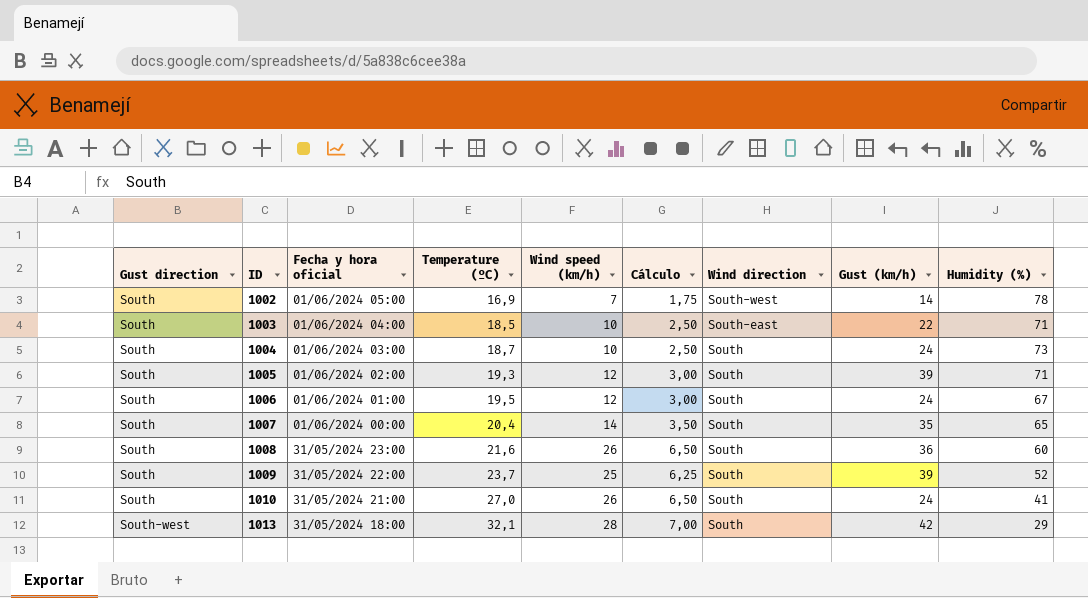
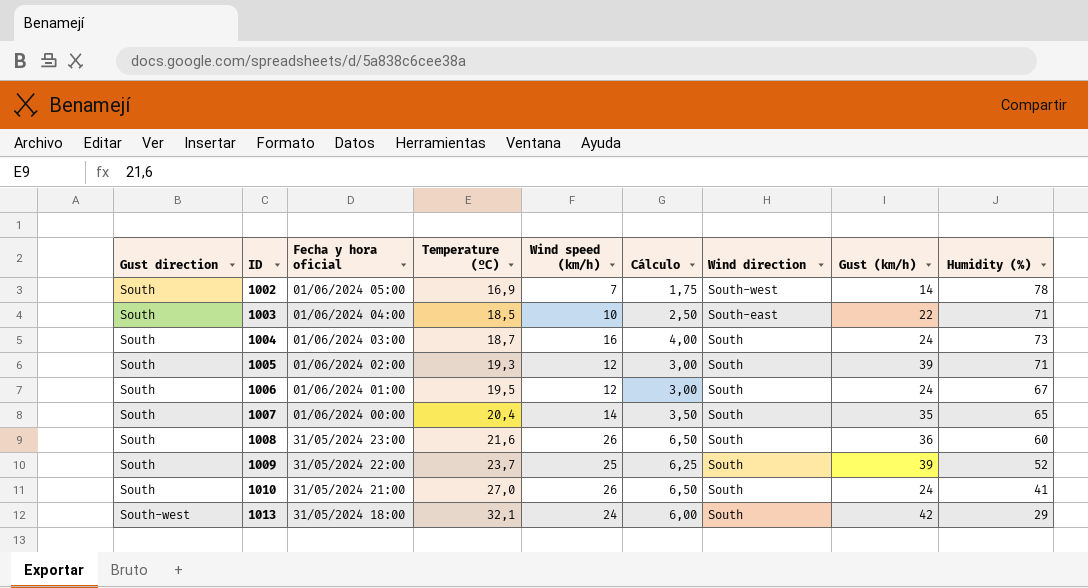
1004 | Wind speed (km/h): 10 -> 16
1004 | Cálculo: 2,50 -> 4,00
1013 | Wind speed (km/h): 28 -> 24
1013 | Cálculo: 7,00 -> 6,00

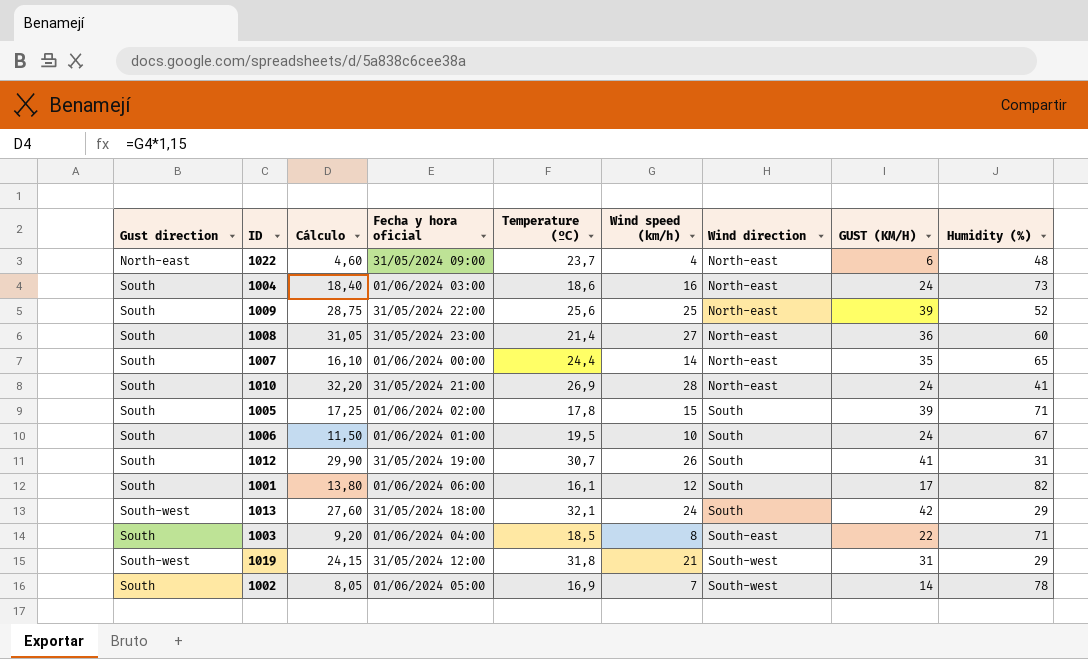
row order: Gust direction ascending -> Wind direction ascending
column Cálculo | formula: [Wind speed (km/h)] * 0,25 -> [Wind speed (km/h)] * 1,15
column Cálculo | position: 6 -> 3
column name: Gust (km/h) -> GUST (KM/H)
row 1022: none -> North-east | 4,60 | 31/05/2024 09:00 | 23,7 | 4 | North-east | 6 | 48
1004 | Temperature (ºC): 18,7 -> 18,6
1004 | Wind direction: South -> North-east
1009 | Temperature (ºC): 23,7 -> 25,6
1009 | Wind direction: South -> North-east
1008 | Temperature (ºC): 21,6 -> 21,4
1008 | Wind speed (km/h): 26 -> 27
1008 | Wind direction: South -> North-east
1007 | Temperature (ºC): 20,4 -> 24,4
1007 | Wind direction: South -> North-east
1010 | Temperature (ºC): 27,0 -> 26,9
1010 | Wind speed (km/h): 26 -> 28
1010 | Wind direction: South -> North-east
1005 | Temperature (ºC): 19,3 -> 17,8
1005 | Wind speed (km/h): 12 -> 15
1006 | Wind speed (km/h): 12 -> 10
row 1012: none -> South | 29,90 | 31/05/2024 19:00 | 30,7 | 26 | South | 41 | 31
row 1001: none -> South | 13,80 | 01/06/2024 06:00 | 16,1 | 12 | South | 17 | 82
1003 | Wind speed (km/h): 10 -> 8
row 1019: none -> South-west | 24,15 | 31/05/2024 12:00 | 31,8 | 21 | South-west | 31 | 29

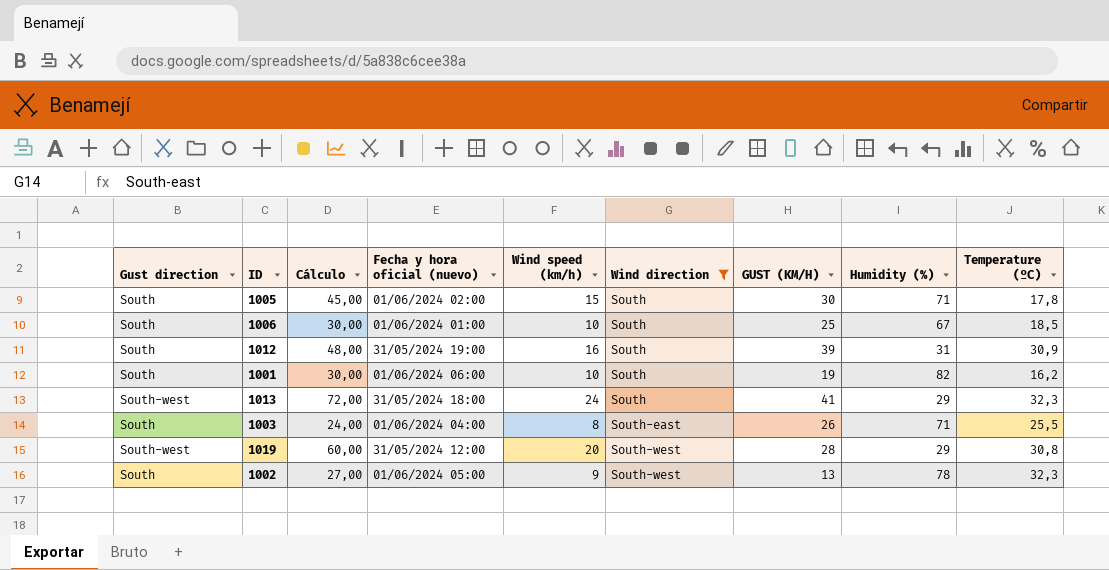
filter: none -> Wind direction != North-east
column Cálculo | formula: [Wind speed (km/h)] * 1,15 -> [Wind speed (km/h)] * 3
column name: Fecha y hora oficial -> Fecha y hora oficial (nuevo)
column Temperature (ºC) | position: 5 -> 9
1005 | GUST (KM/H): 39 -> 30
1006 | GUST (KM/H): 24 -> 25
1006 | Temperature (ºC): 19,5 -> 18,5
1012 | Wind speed (km/h): 26 -> 16
1012 | GUST (KM/H): 41 -> 39
1012 | Temperature (ºC): 30,7 -> 30,9
1001 | Wind speed (km/h): 12 -> 10
1001 | GUST (KM/H): 17 -> 19
1001 | Temperature (ºC): 16,1 -> 16,2
1013 | GUST (KM/H): 42 -> 41
1013 | Temperature (ºC): 32,1 -> 32,3
1003 | GUST (KM/H): 22 -> 26
1003 | Temperature (ºC): 18,5 -> 25,5
1019 | Wind speed (km/h): 21 -> 20
1019 | GUST (KM/H): 31 -> 28
1019 | Temperature (ºC): 31,8 -> 30,8
1002 | Wind speed (km/h): 7 -> 9
1002 | GUST (KM/H): 14 -> 13
1002 | Temperature (ºC): 16,9 -> 32,3

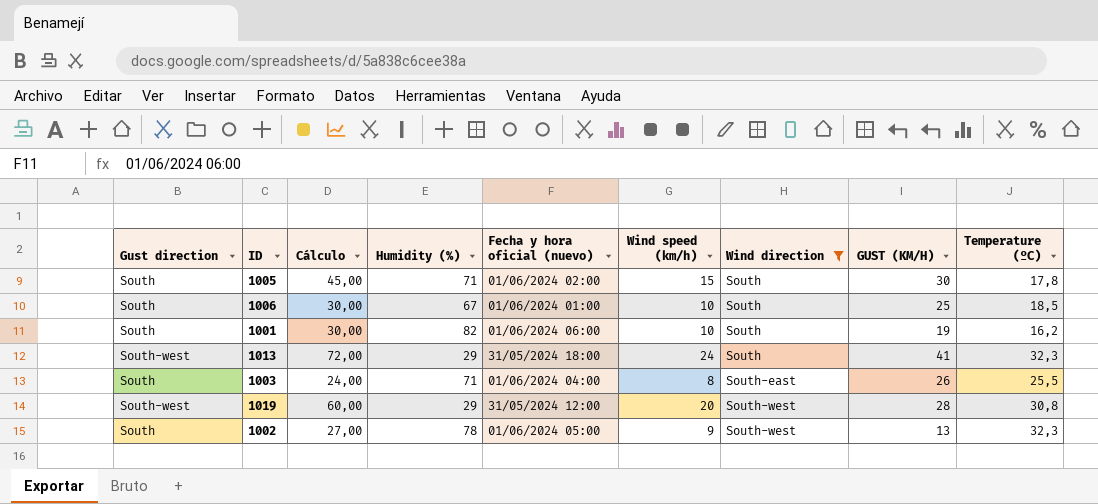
column Humidity (%) | position: 8 -> 4
row 1012: South | 48,00 | 31/05/2024 19:00 | 16 | South | 39 | 31 | 30,9 -> none

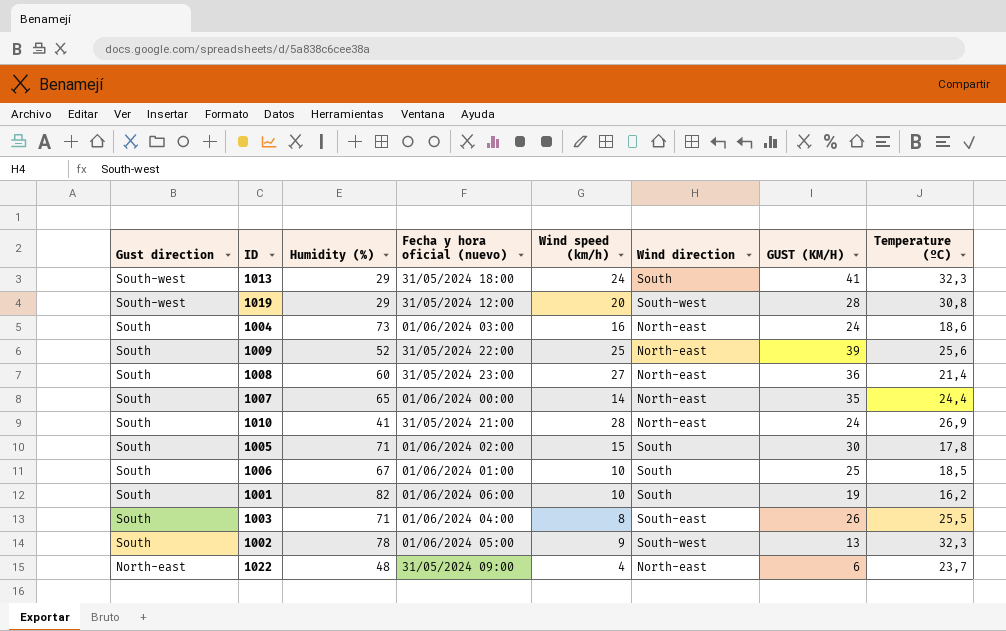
filter: Wind direction != North-east -> none
row order: Wind direction ascending -> Gust direction descending
column Cálculo | formula: [Wind speed (km/h)] * 3 -> none

